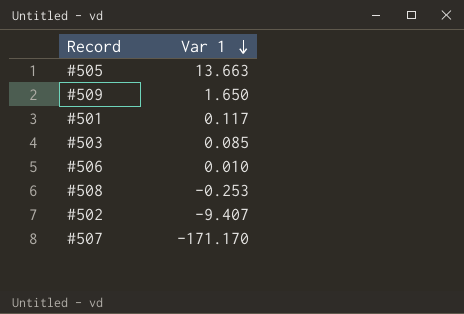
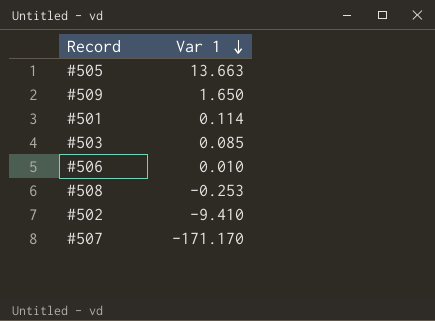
#501 | Var 1: 0.117 -> 0.114
#502 | Var 1: -9.407 -> -9.410

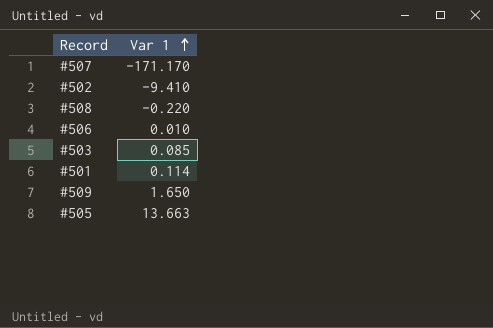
row order: Var 1 descending -> Var 1 ascending
#508 | Var 1: -0.253 -> -0.220

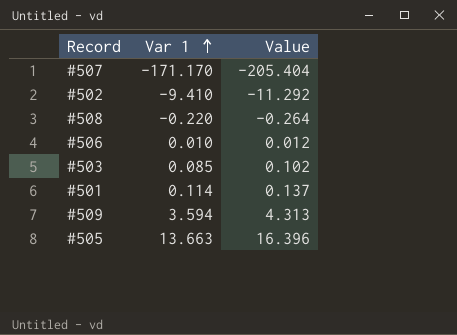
column Value | formula: none -> [Var 1] * 1.2
#509 | Var 1: 1.650 -> 3.594

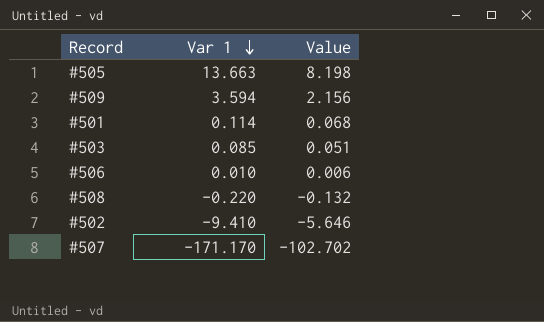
row order: Var 1 ascending -> Var 1 descending
column Value | formula: [Var 1] * 1.2 -> [Var 1] * 0.6

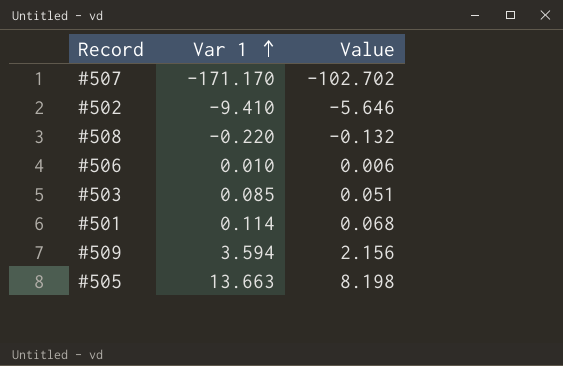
row order: Var 1 descending -> Var 1 ascending

